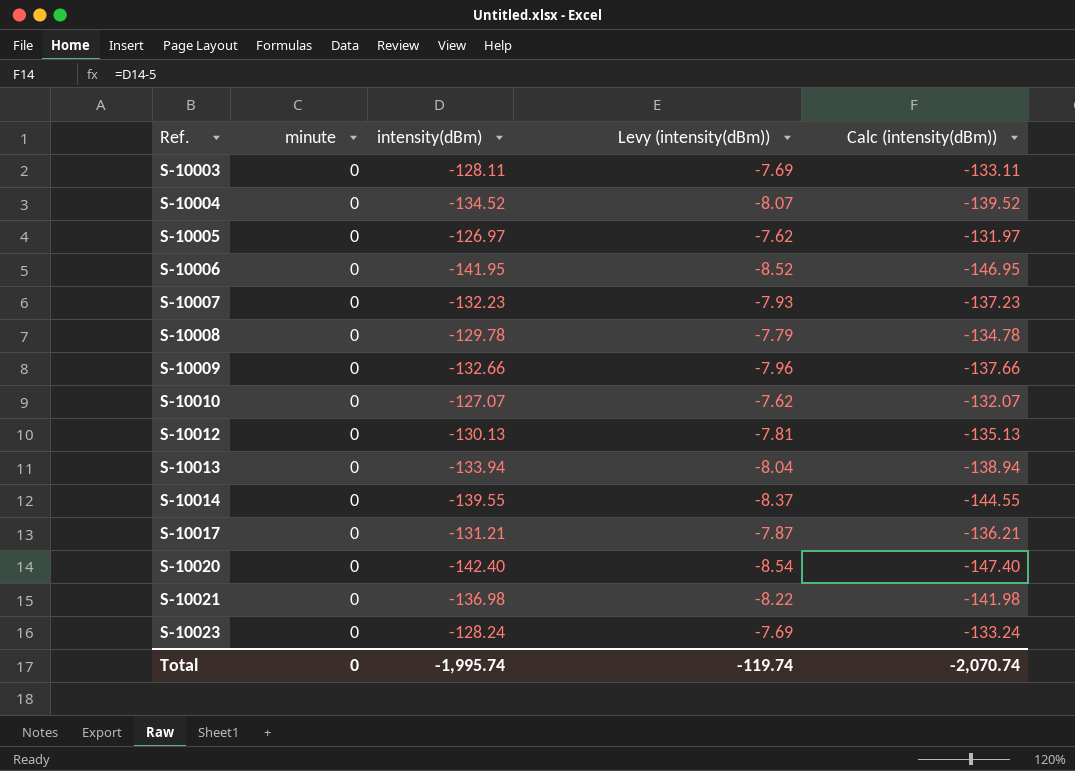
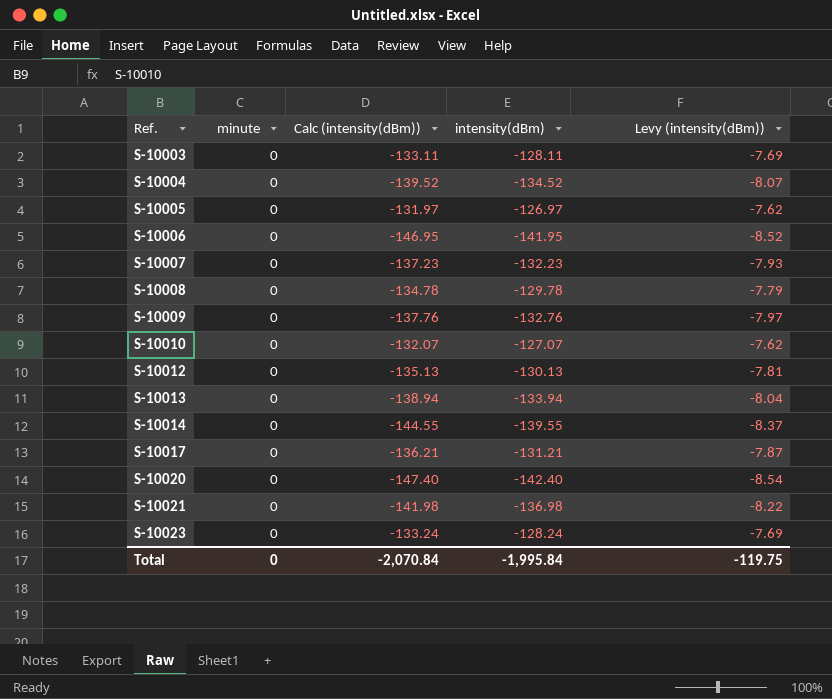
column Calc (intensity(dBm)) | position: 5 -> 3
S-10009 | Calc (intensity(dBm)): -137.66 -> -137.76
S-10009 | intensity(dBm): -132.66 -> -132.76
S-10009 | Levy (intensity(dBm)): -7.96 -> -7.97
Total | Calc (intensity(dBm)): -2,070.74 -> -2,070.84
Total | intensity(dBm): -1,995.74 -> -1,995.84
Total | Levy (intensity(dBm)): -119.74 -> -119.75

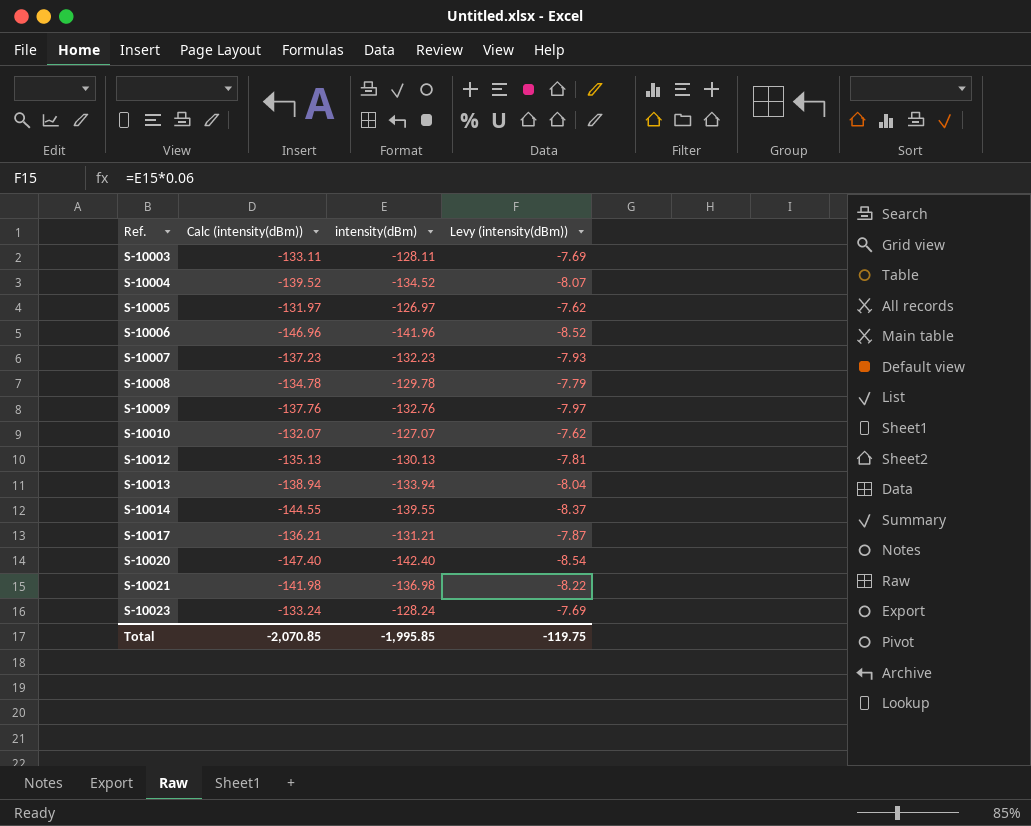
column minute | position: 2 -> none
S-10006 | Calc (intensity(dBm)): -146.95 -> -146.96
S-10006 | intensity(dBm): -141.95 -> -141.96
Total | Calc (intensity(dBm)): -2,070.84 -> -2,070.85
Total | intensity(dBm): -1,995.84 -> -1,995.85

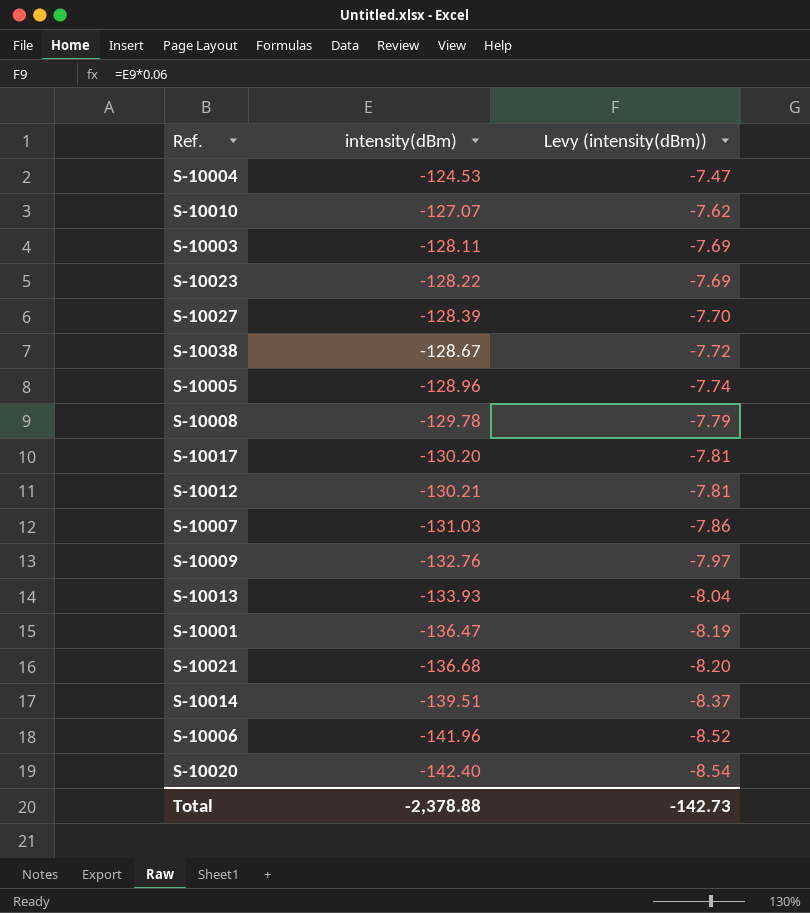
row order: Ref. ascending -> intensity(dBm) descending
column Calc (intensity(dBm)) | formula: [intensity(dBm)] - 5 -> none
S-10004 | intensity(dBm): -134.52 -> -124.53
S-10004 | Levy (intensity(dBm)): -8.07 -> -7.47
S-10023 | intensity(dBm): -128.24 -> -128.22
row S-10027: none -> -128.39 | -7.70
row S-10038: none -> -128.67 | -7.72
S-10005 | intensity(dBm): -126.97 -> -128.96
S-10005 | Levy (intensity(dBm)): -7.62 -> -7.74
S-10017 | intensity(dBm): -131.21 -> -130.20
S-10017 | Levy (intensity(dBm)): -7.87 -> -7.81
S-10012 | intensity(dBm): -130.13 -> -130.21
S-10007 | intensity(dBm): -132.23 -> -131.03
S-10007 | Levy (intensity(dBm)): -7.93 -> -7.86
S-10013 | intensity(dBm): -133.94 -> -133.93
row S-10001: none -> -136.47 | -8.19
S-10021 | intensity(dBm): -136.98 -> -136.68
S-10021 | Levy (intensity(dBm)): -8.22 -> -8.20
S-10014 | intensity(dBm): -139.55 -> -139.51
Total | intensity(dBm): -1,995.85 -> -2,378.88
Total | Levy (intensity(dBm)): -119.75 -> -142.73

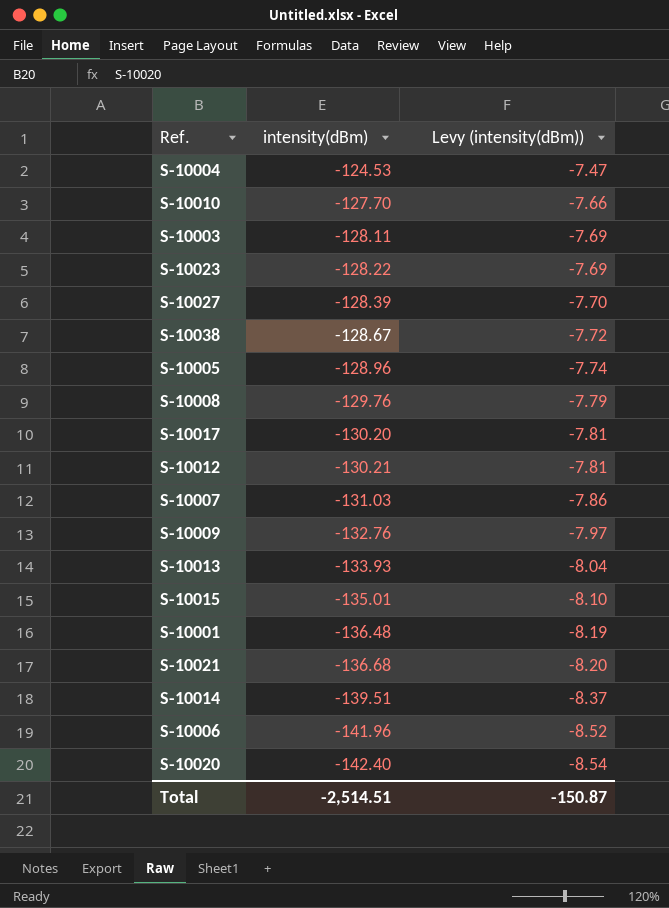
S-10010 | intensity(dBm): -127.07 -> -127.70
S-10010 | Levy (intensity(dBm)): -7.62 -> -7.66
S-10008 | intensity(dBm): -129.78 -> -129.76
row S-10015: none -> -135.01 | -8.10
S-10001 | intensity(dBm): -136.47 -> -136.48
Total | intensity(dBm): -2,378.88 -> -2,514.51
Total | Levy (intensity(dBm)): -142.73 -> -150.87

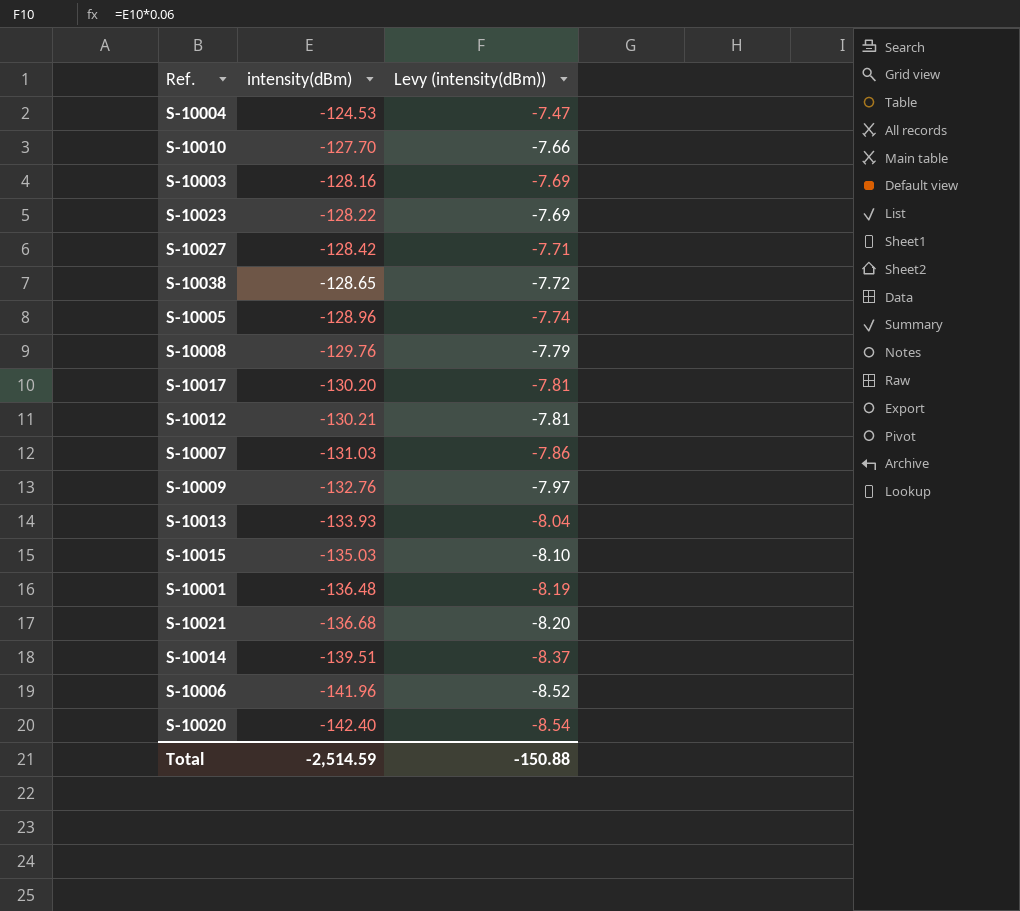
S-10003 | intensity(dBm): -128.11 -> -128.16
S-10027 | intensity(dBm): -128.39 -> -128.42
S-10027 | Levy (intensity(dBm)): -7.70 -> -7.71
S-10038 | intensity(dBm): -128.67 -> -128.65
S-10015 | intensity(dBm): -135.01 -> -135.03
Total | intensity(dBm): -2,514.51 -> -2,514.59
Total | Levy (intensity(dBm)): -150.87 -> -150.88

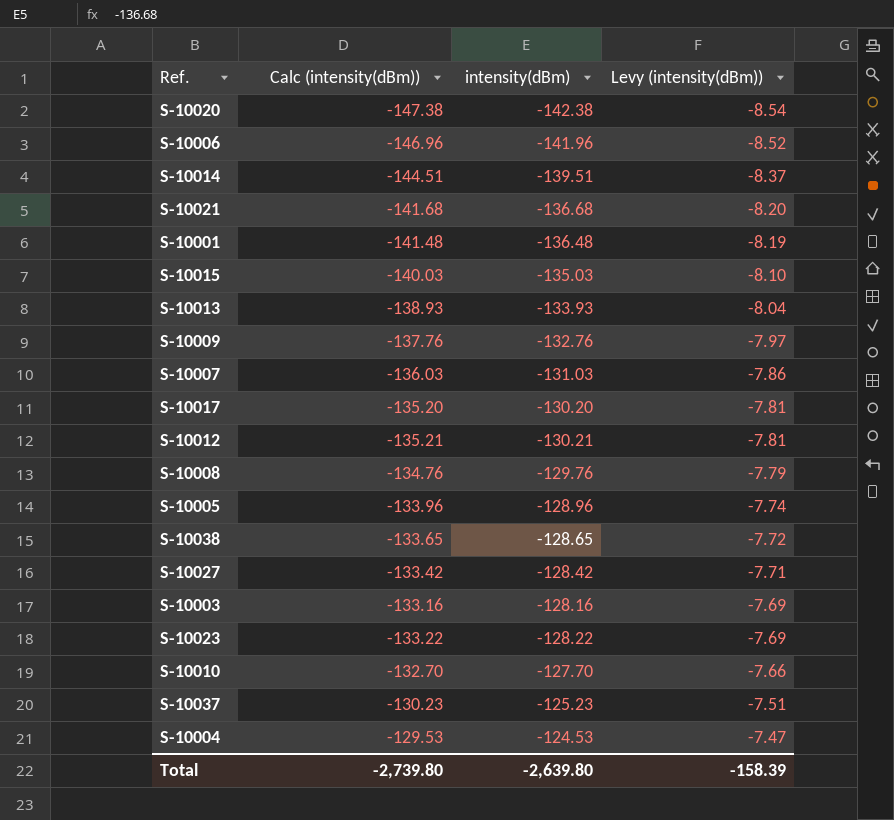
row order: intensity(dBm) descending -> Levy (intensity(dBm)) ascending
column Calc (intensity(dBm)) | formula: none -> [intensity(dBm)] - 5
S-10020 | intensity(dBm): -142.40 -> -142.38
row S-10037: none -> -130.23 | -125.23 | -7.51
Total | intensity(dBm): -2,514.59 -> -2,639.80
Total | Levy (intensity(dBm)): -150.88 -> -158.39

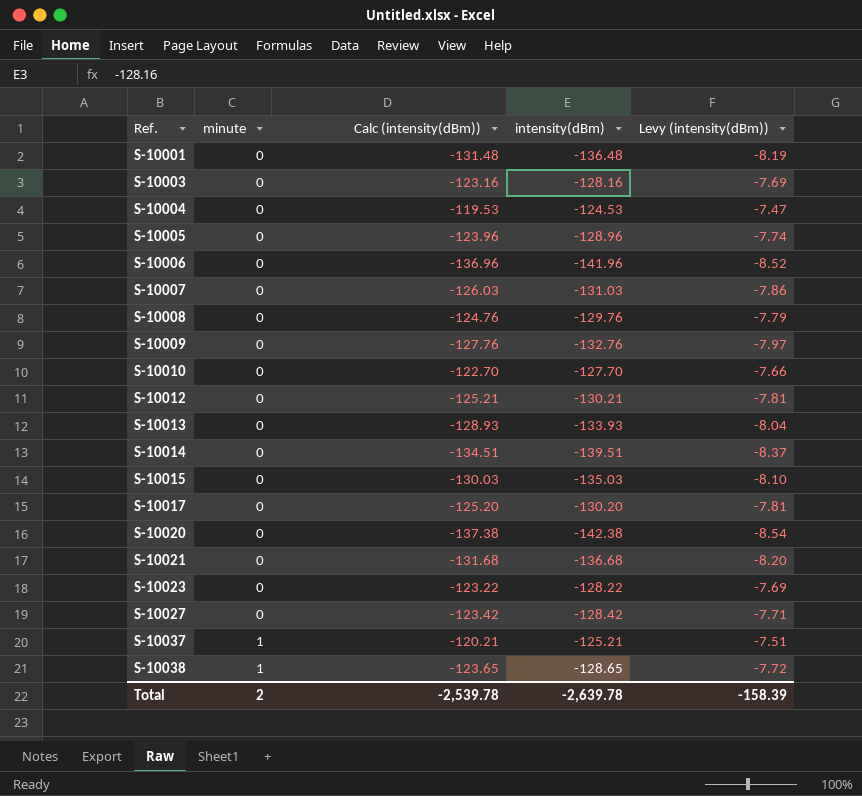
row order: Levy (intensity(dBm)) ascending -> Ref. ascending
column minute | position: none -> 2
column Calc (intensity(dBm)) | formula: [intensity(dBm)] - 5 -> [intensity(dBm)] + 5
S-10037 | intensity(dBm): -125.23 -> -125.21
Total | Calc (intensity(dBm)): -2,739.80 -> -2,539.78
Total | intensity(dBm): -2,639.80 -> -2,639.78

